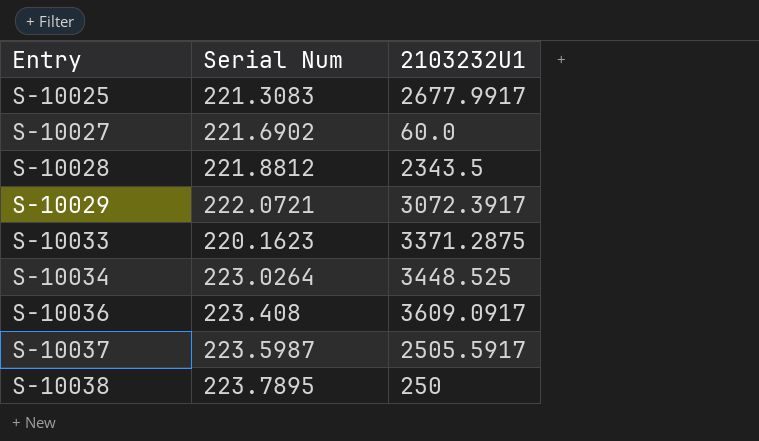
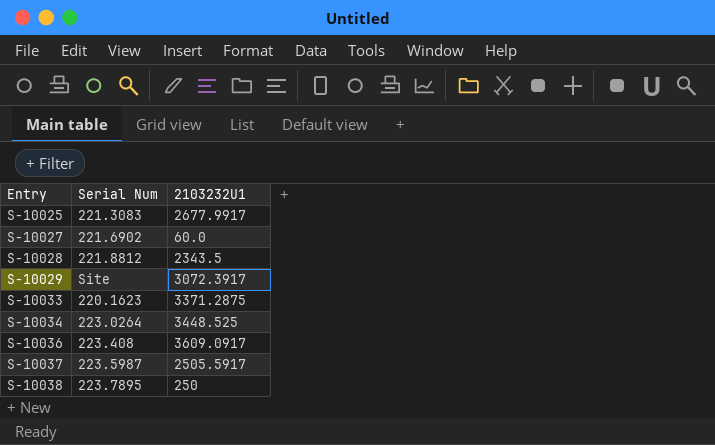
S-10029 | Serial Num: 222.0721 -> Site

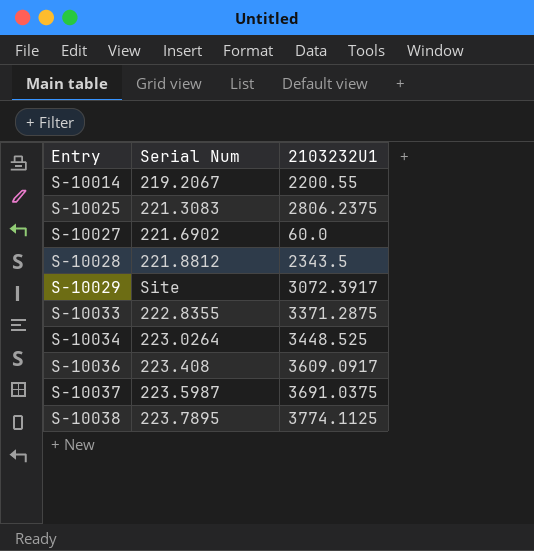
row S-10014: none -> 219.2067 | 2200.55
S-10025 | 2103232U1: 2677.9917 -> 2806.2375
S-10033 | Serial Num: 220.1623 -> 222.8355
S-10037 | 2103232U1: 2505.5917 -> 3691.0375
S-10038 | 2103232U1: 250 -> 3774.1125

